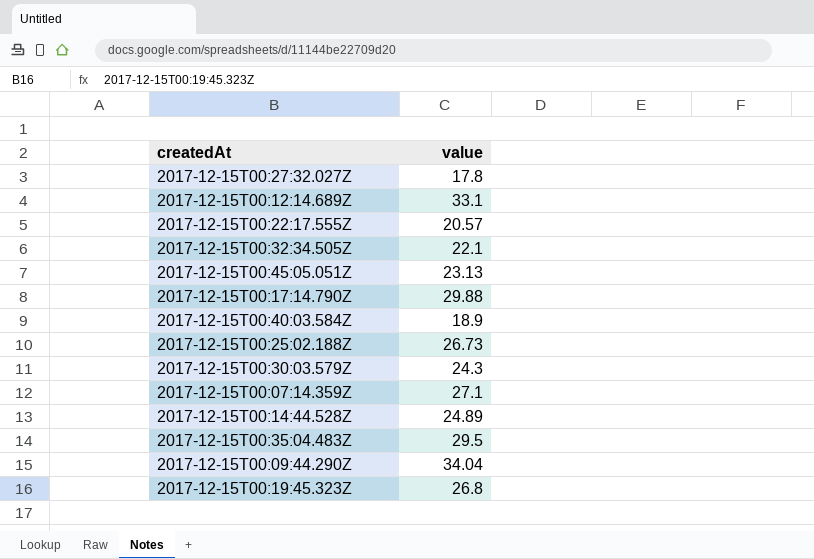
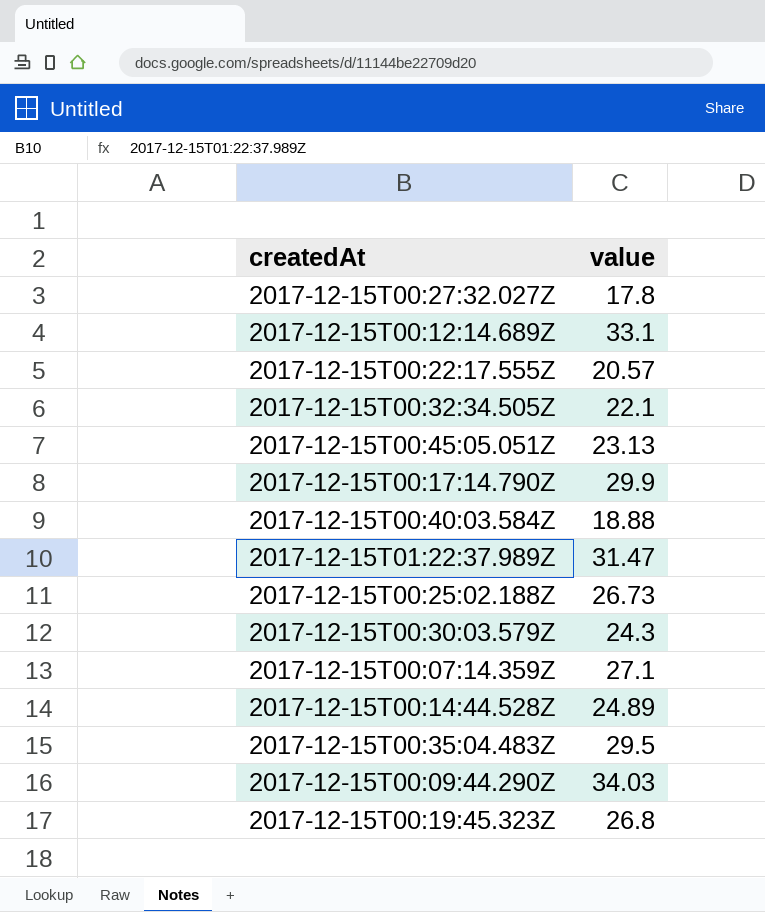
2017-12-15T00:17:14.790Z | value: 29.88 -> 29.9
2017-12-15T00:40:03.584Z | value: 18.9 -> 18.88
row 2017-12-15T01:22:37.989Z: none -> 31.47
2017-12-15T00:09:44.290Z | value: 34.04 -> 34.03

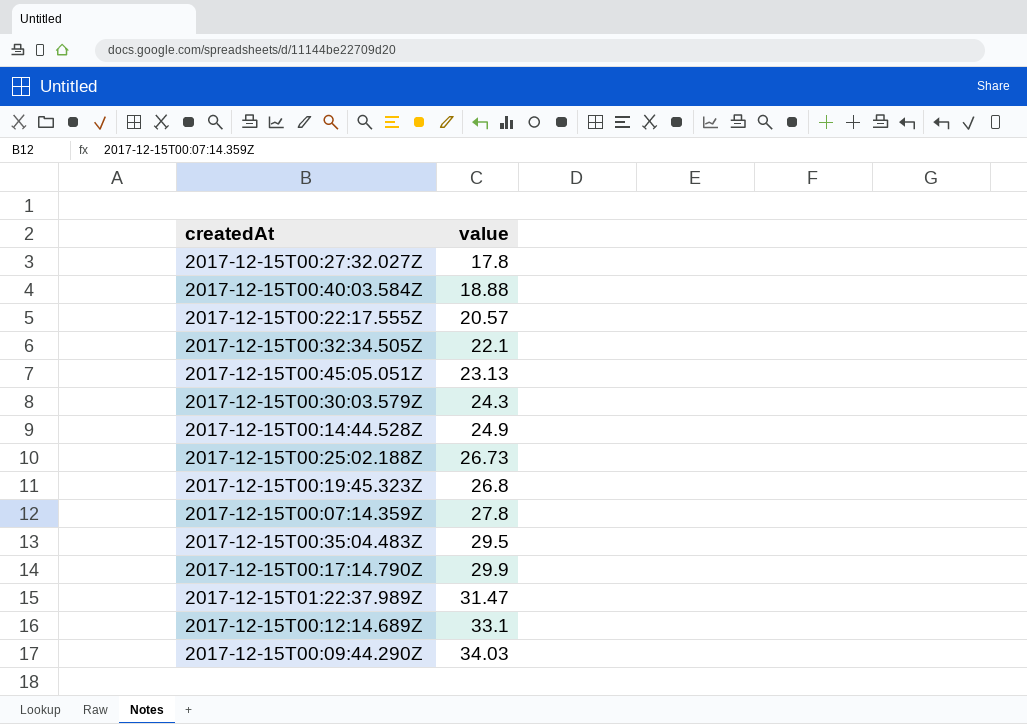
row order: none -> value ascending
2017-12-15T00:14:44.528Z | value: 24.89 -> 24.9
2017-12-15T00:07:14.359Z | value: 27.1 -> 27.8

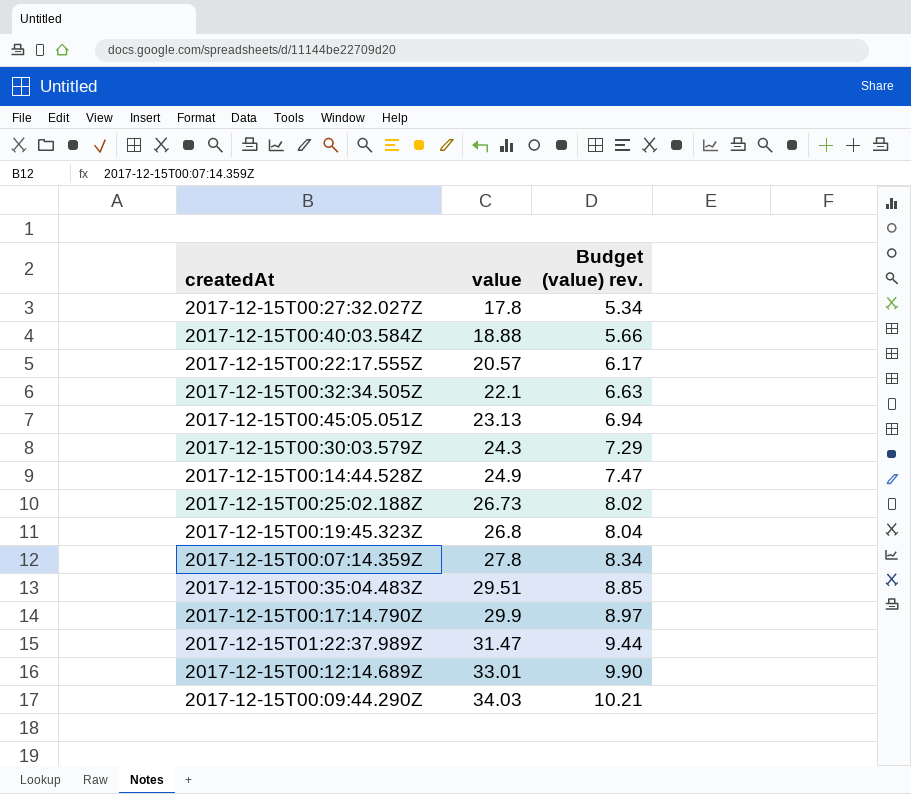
column Budget (value) rev. | formula: none -> [value] * 0.3
2017-12-15T00:35:04.483Z | value: 29.5 -> 29.51
2017-12-15T00:12:14.689Z | value: 33.1 -> 33.01

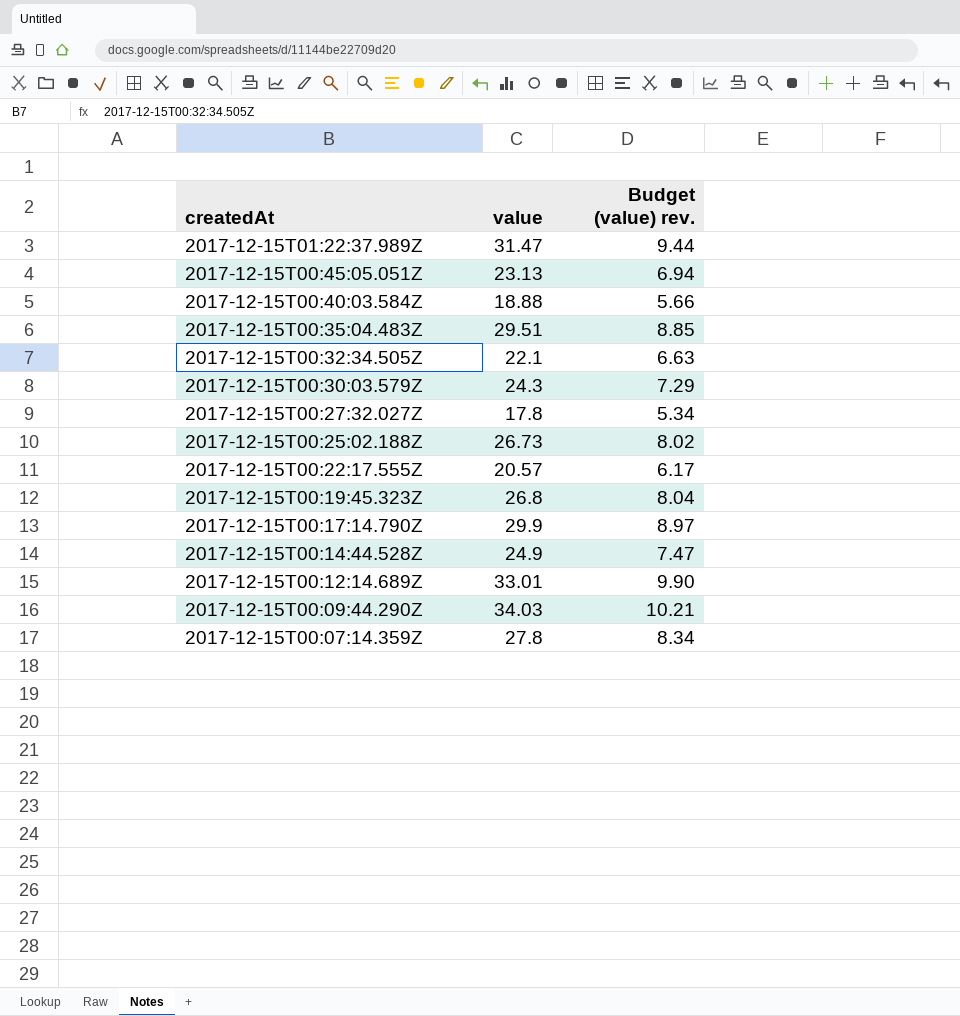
row order: value ascending -> createdAt descending

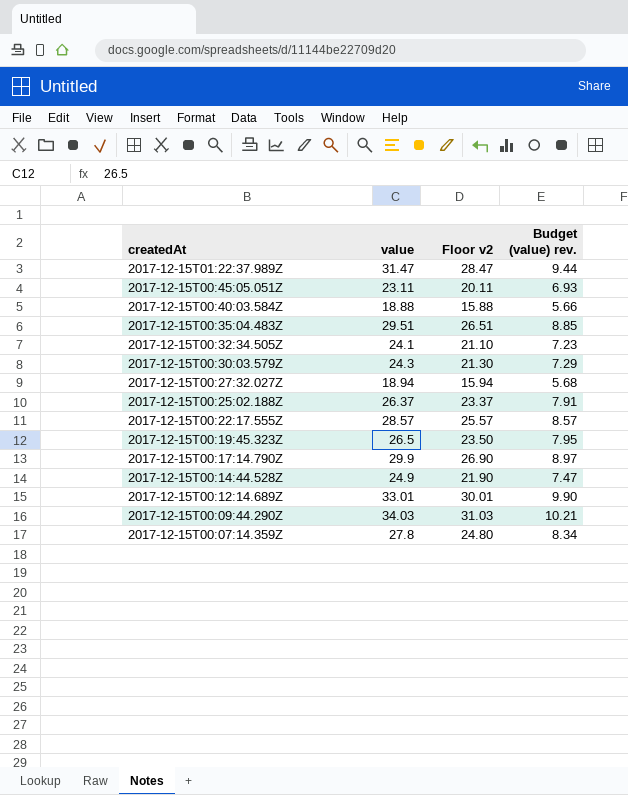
column Floor v2 | formula: none -> [value] - 3
2017-12-15T00:45:05.051Z | value: 23.13 -> 23.11
2017-12-15T00:45:05.051Z | Budget (value) rev.: 6.94 -> 6.93
2017-12-15T00:32:34.505Z | value: 22.1 -> 24.1
2017-12-15T00:32:34.505Z | Budget (value) rev.: 6.63 -> 7.23
2017-12-15T00:27:32.027Z | value: 17.8 -> 18.94
2017-12-15T00:27:32.027Z | Budget (value) rev.: 5.34 -> 5.68
2017-12-15T00:25:02.188Z | value: 26.73 -> 26.37
2017-12-15T00:25:02.188Z | Budget (value) rev.: 8.02 -> 7.91
2017-12-15T00:22:17.555Z | value: 20.57 -> 28.57
2017-12-15T00:22:17.555Z | Budget (value) rev.: 6.17 -> 8.57
2017-12-15T00:19:45.323Z | value: 26.8 -> 26.5
2017-12-15T00:19:45.323Z | Budget (value) rev.: 8.04 -> 7.95

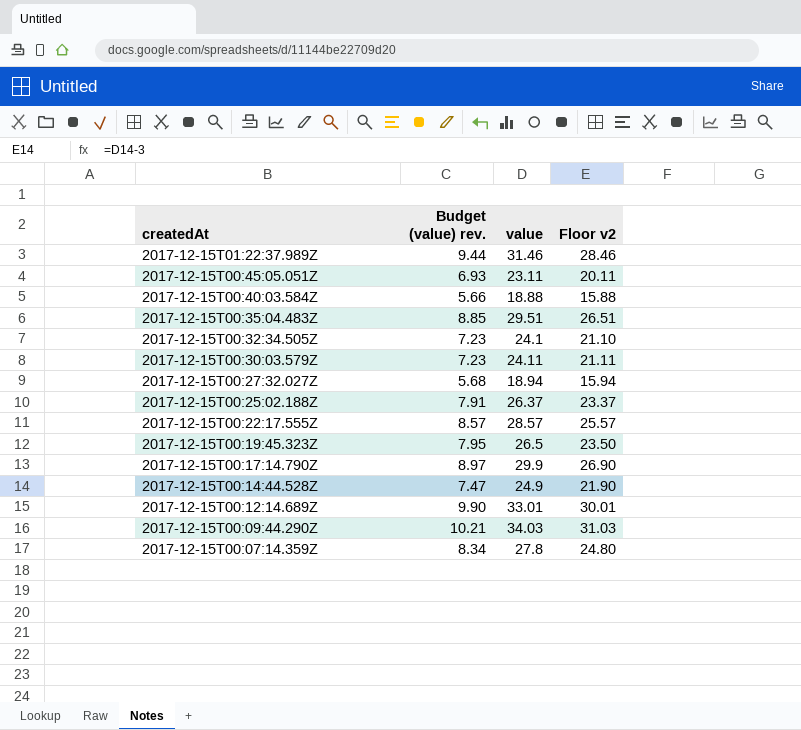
column Budget (value) rev. | position: 4 -> 2
2017-12-15T01:22:37.989Z | value: 31.47 -> 31.46
2017-12-15T01:22:37.989Z | Floor v2: 28.47 -> 28.46
2017-12-15T00:30:03.579Z | Budget (value) rev.: 7.29 -> 7.23
2017-12-15T00:30:03.579Z | value: 24.3 -> 24.11
2017-12-15T00:30:03.579Z | Floor v2: 21.30 -> 21.11

